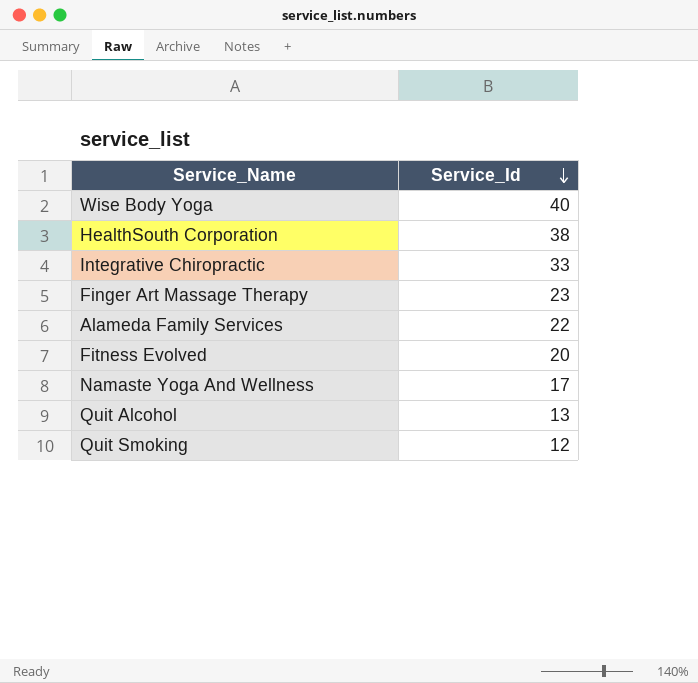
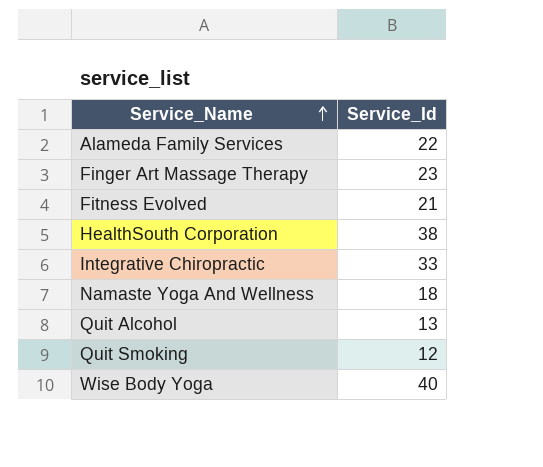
row order: Service_Id descending -> Service_Name ascending
Fitness Evolved | Service_Id: 20 -> 21
Namaste Yoga And Wellness | Service_Id: 17 -> 18

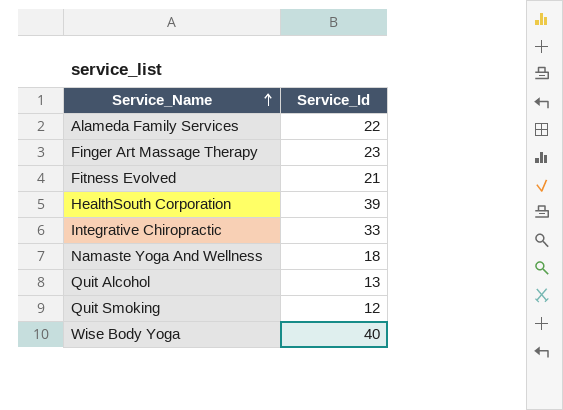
HealthSouth Corporation | Service_Id: 38 -> 39

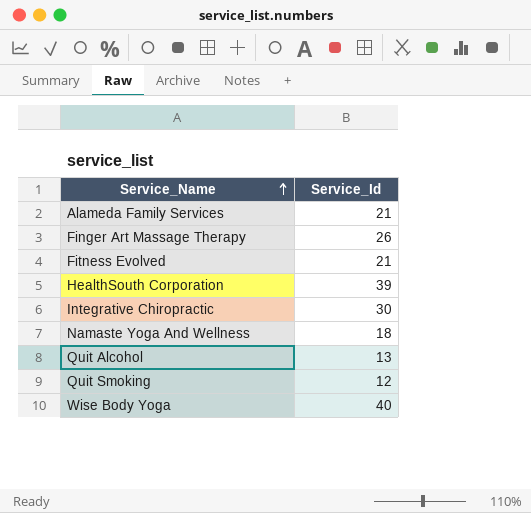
Alameda Family Services | Service_Id: 22 -> 21
Finger Art Massage Therapy | Service_Id: 23 -> 26
Integrative Chiropractic | Service_Id: 33 -> 30

